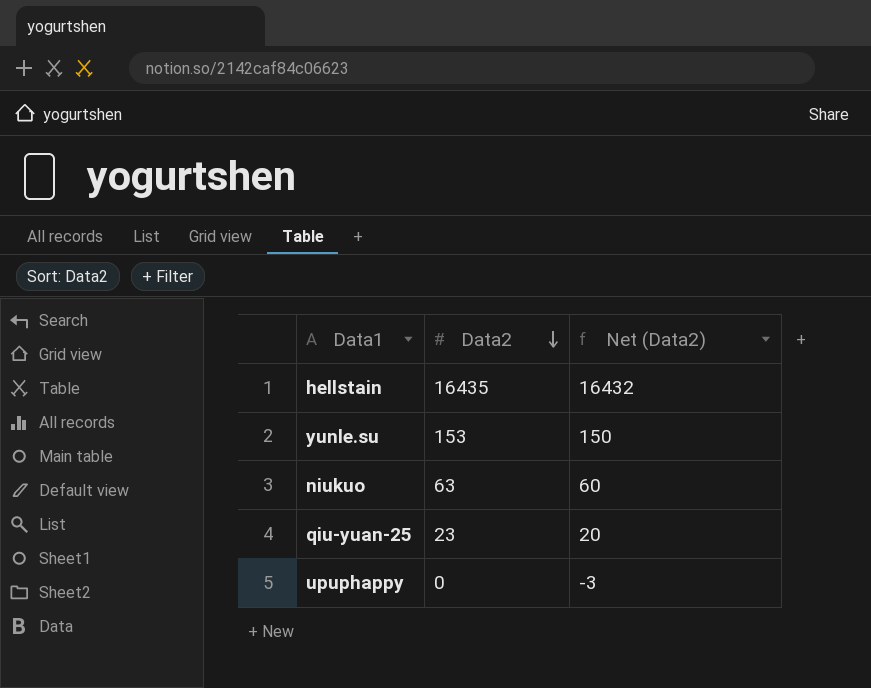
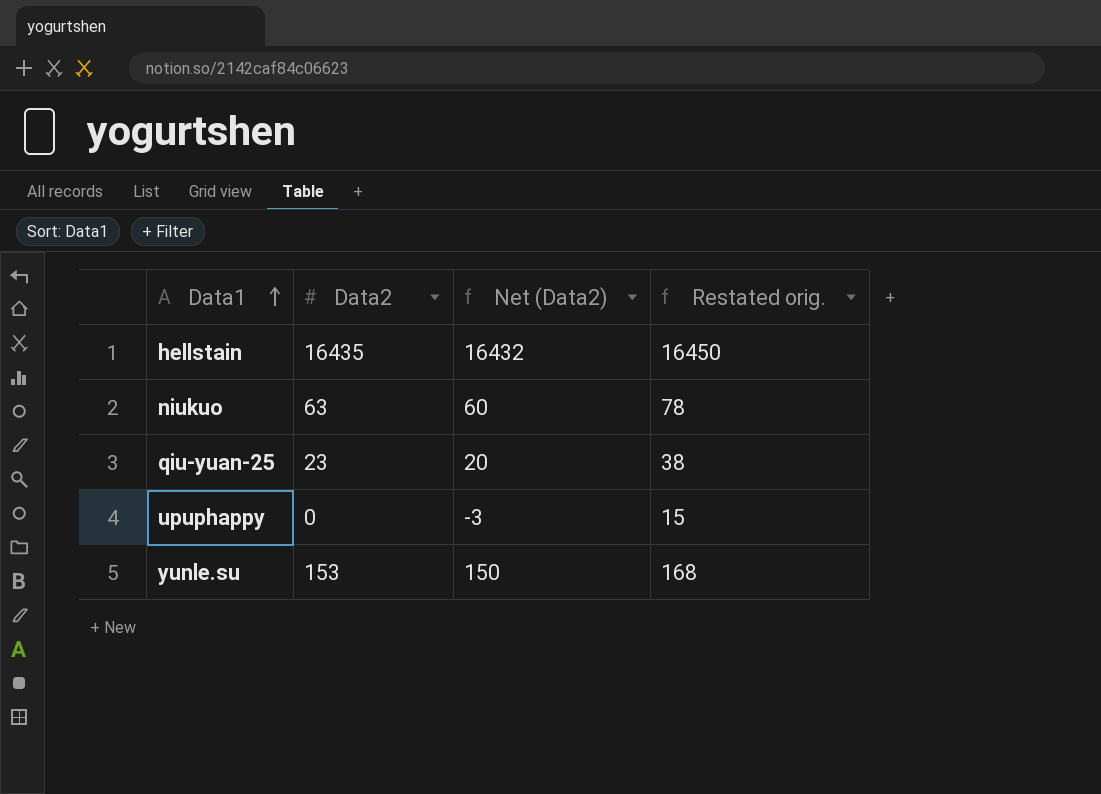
row order: Data2 descending -> Data1 ascending
column Restated orig. | formula: none -> [Data2] + 15

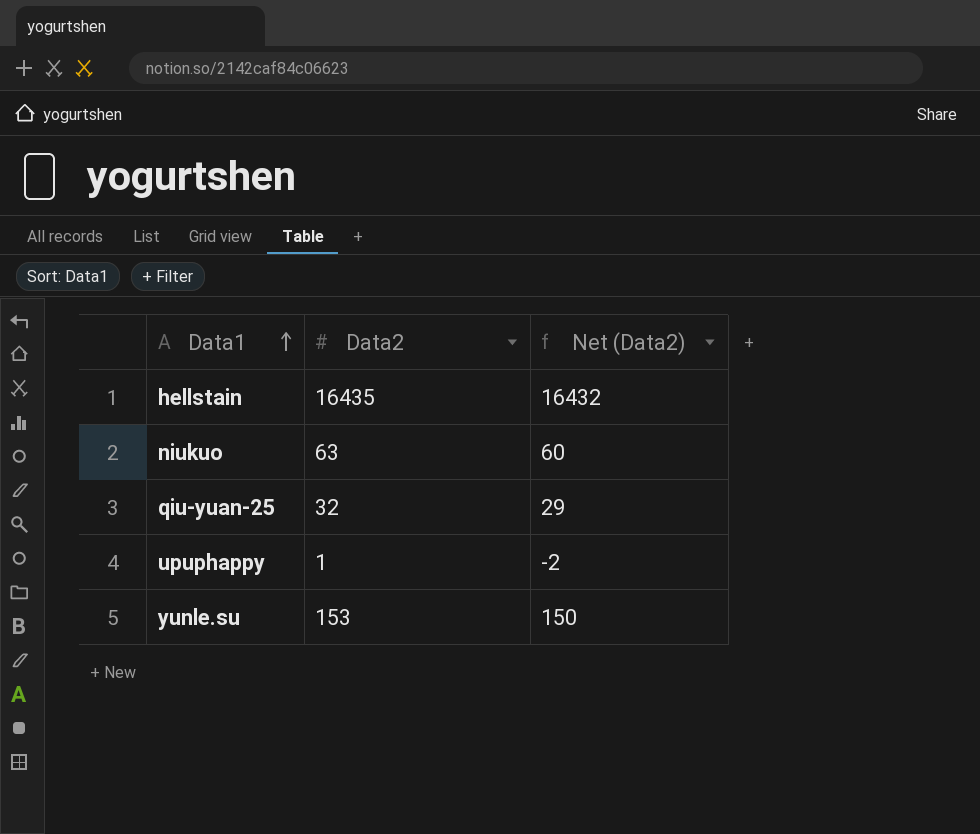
column Restated orig. | formula: [Data2] + 15 -> none
qiu-yuan-25 | Data2: 23 -> 32
qiu-yuan-25 | Net (Data2): 20 -> 29
upuphappy | Data2: 0 -> 1
upuphappy | Net (Data2): -3 -> -2

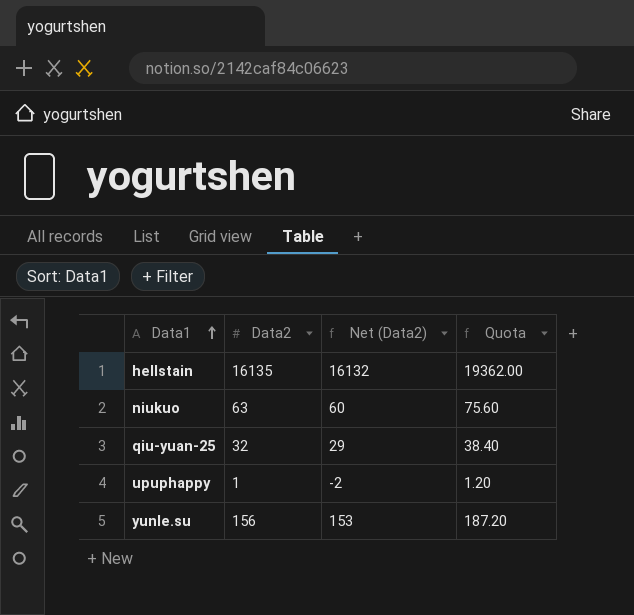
column Quota | formula: none -> [Data2] * 1.2
hellstain | Data2: 16435 -> 16135
hellstain | Net (Data2): 16432 -> 16132
yunle.su | Data2: 153 -> 156
yunle.su | Net (Data2): 150 -> 153

